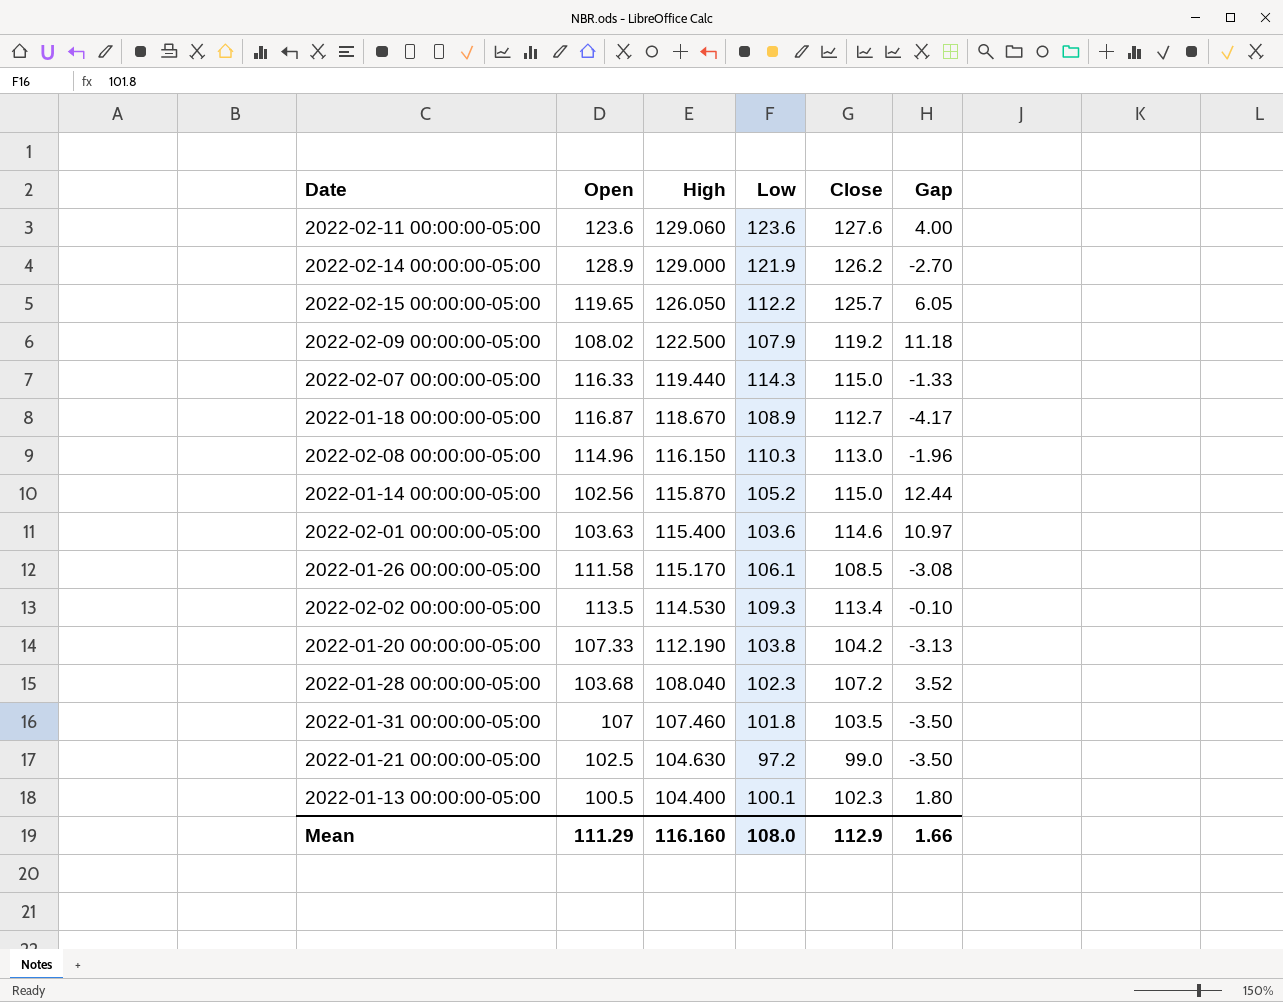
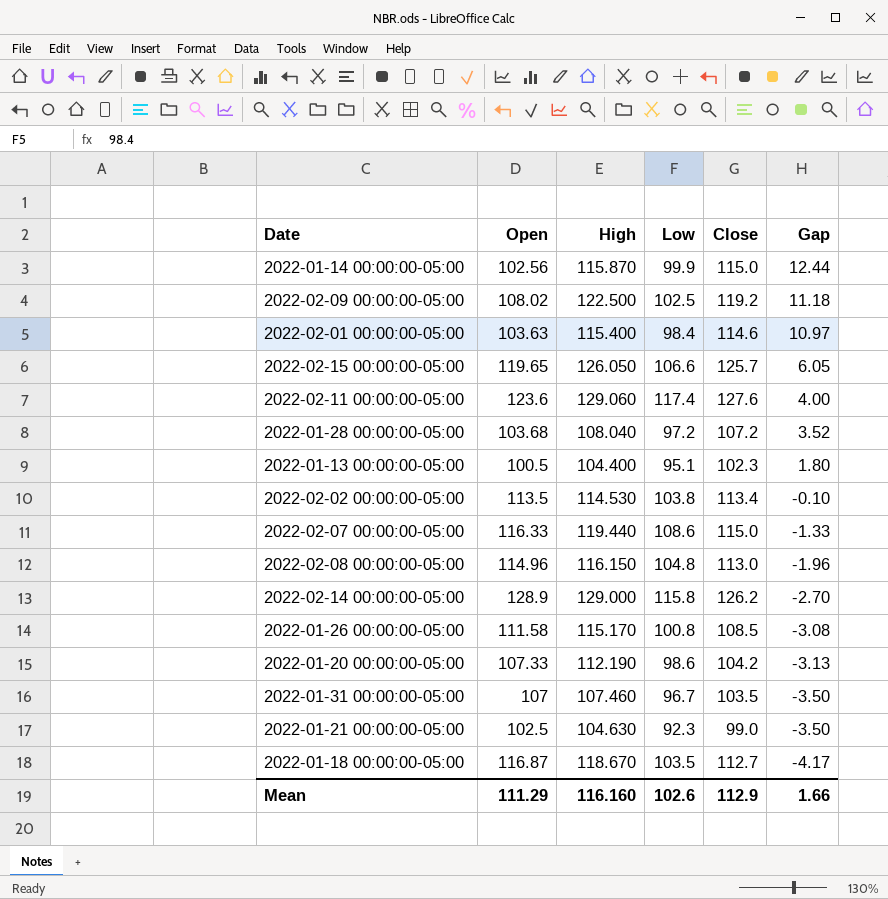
row order: High descending -> Gap descending
2022-01-14 00:00:00-05:00 | Low: 105.2 -> 99.9
2022-02-09 00:00:00-05:00 | Low: 107.9 -> 102.5
2022-02-01 00:00:00-05:00 | Low: 103.6 -> 98.4
2022-02-15 00:00:00-05:00 | Low: 112.2 -> 106.6
2022-02-11 00:00:00-05:00 | Low: 123.6 -> 117.4
2022-01-28 00:00:00-05:00 | Low: 102.3 -> 97.2
2022-01-13 00:00:00-05:00 | Low: 100.1 -> 95.1
2022-02-02 00:00:00-05:00 | Low: 109.3 -> 103.8
2022-02-07 00:00:00-05:00 | Low: 114.3 -> 108.6
2022-02-08 00:00:00-05:00 | Low: 110.3 -> 104.8
2022-02-14 00:00:00-05:00 | Low: 121.9 -> 115.8
2022-01-26 00:00:00-05:00 | Low: 106.1 -> 100.8
2022-01-20 00:00:00-05:00 | Low: 103.8 -> 98.6
2022-01-31 00:00:00-05:00 | Low: 101.8 -> 96.7
2022-01-21 00:00:00-05:00 | Low: 97.2 -> 92.3
2022-01-18 00:00:00-05:00 | Low: 108.9 -> 103.5
Mean | Low: 108.0 -> 102.6

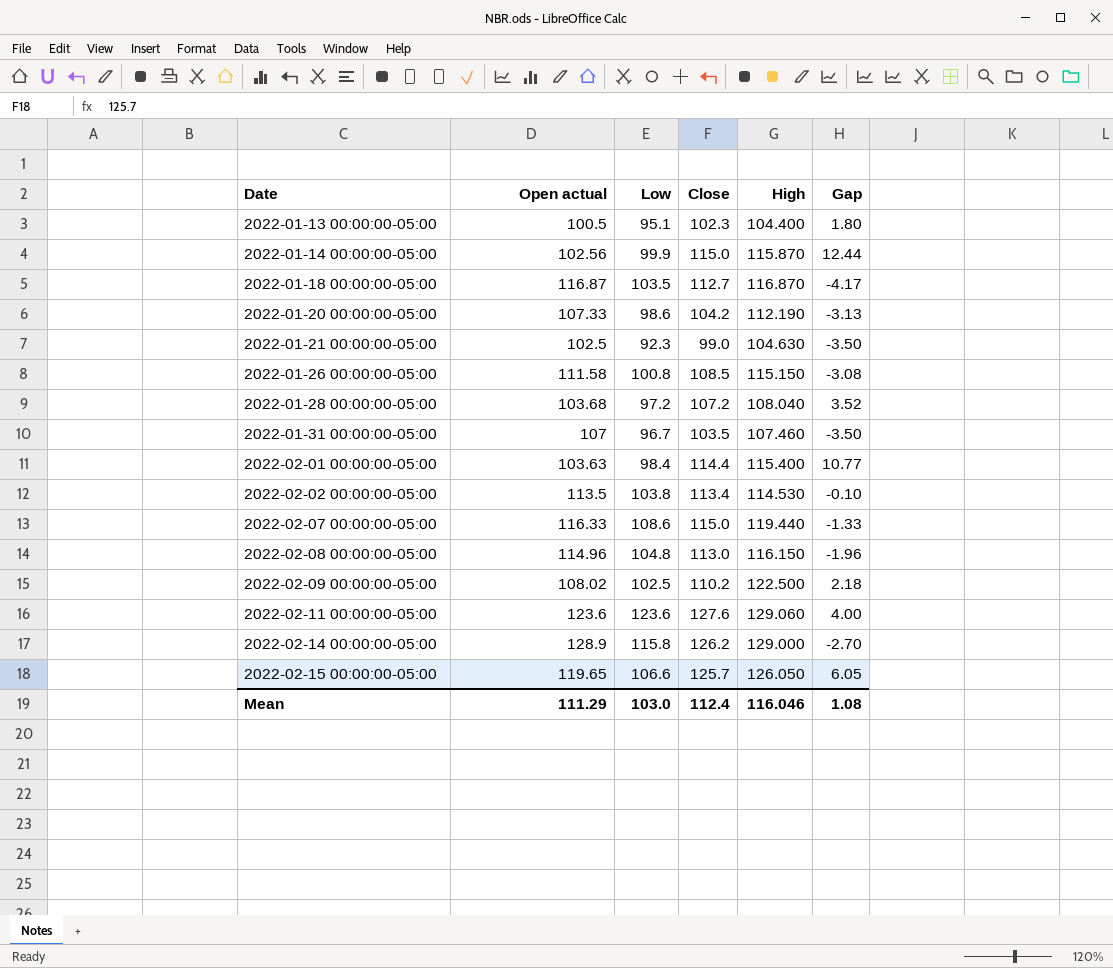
row order: Gap descending -> Date ascending
column name: Open -> Open actual
column High | position: 3 -> 5
2022-01-18 00:00:00-05:00 | High: 118.670 -> 116.870
2022-01-26 00:00:00-05:00 | High: 115.170 -> 115.150
2022-02-01 00:00:00-05:00 | Close: 114.6 -> 114.4
2022-02-01 00:00:00-05:00 | Gap: 10.97 -> 10.77
2022-02-09 00:00:00-05:00 | Close: 119.2 -> 110.2
2022-02-09 00:00:00-05:00 | Gap: 11.18 -> 2.18
2022-02-11 00:00:00-05:00 | Low: 117.4 -> 123.6
Mean | Low: 102.6 -> 103.0
Mean | Close: 112.9 -> 112.4
Mean | High: 116.160 -> 116.046
Mean | Gap: 1.66 -> 1.08

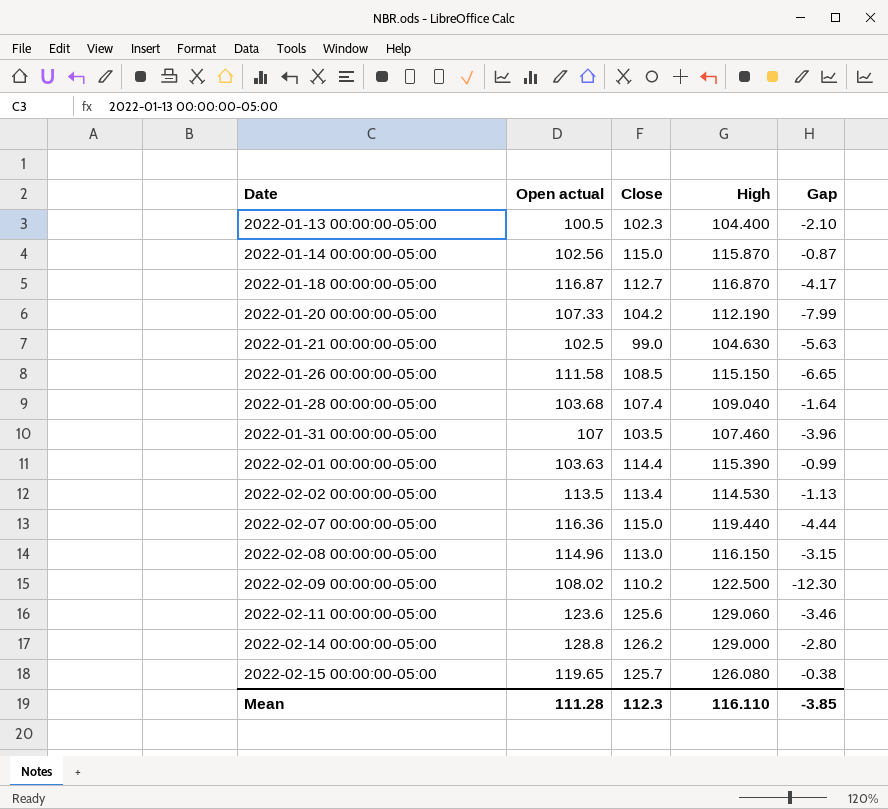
column Low | position: 3 -> none
column Gap | formula: [Close] - [Open actual] -> [Close] - [High]
2022-01-28 00:00:00-05:00 | Close: 107.2 -> 107.4
2022-01-28 00:00:00-05:00 | High: 108.040 -> 109.040
2022-02-01 00:00:00-05:00 | High: 115.400 -> 115.390
2022-02-07 00:00:00-05:00 | Open actual: 116.33 -> 116.36
2022-02-11 00:00:00-05:00 | Close: 127.6 -> 125.6
2022-02-14 00:00:00-05:00 | Open actual: 128.9 -> 128.8
2022-02-15 00:00:00-05:00 | High: 126.050 -> 126.080
Mean | Open actual: 111.29 -> 111.28
Mean | Close: 112.4 -> 112.3
Mean | High: 116.046 -> 116.110
Mean | Gap: 1.08 -> -3.85

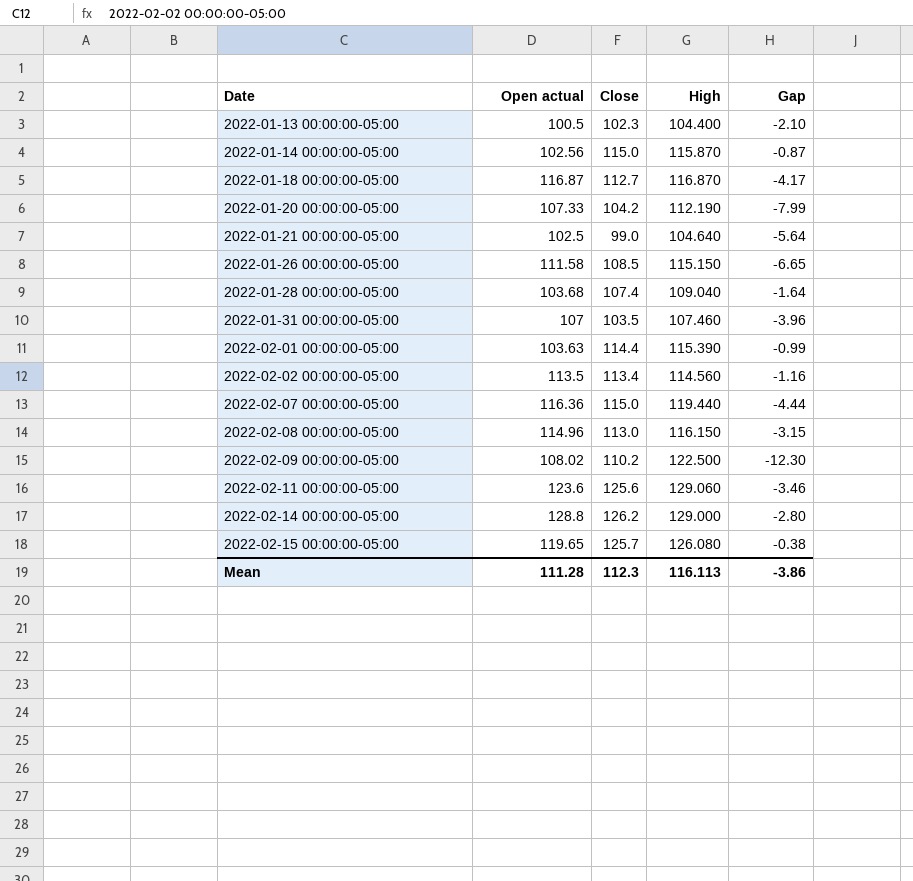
2022-01-21 00:00:00-05:00 | High: 104.630 -> 104.640
2022-01-21 00:00:00-05:00 | Gap: -5.63 -> -5.64
2022-02-02 00:00:00-05:00 | High: 114.530 -> 114.560
2022-02-02 00:00:00-05:00 | Gap: -1.13 -> -1.16
Mean | High: 116.110 -> 116.113
Mean | Gap: -3.85 -> -3.86

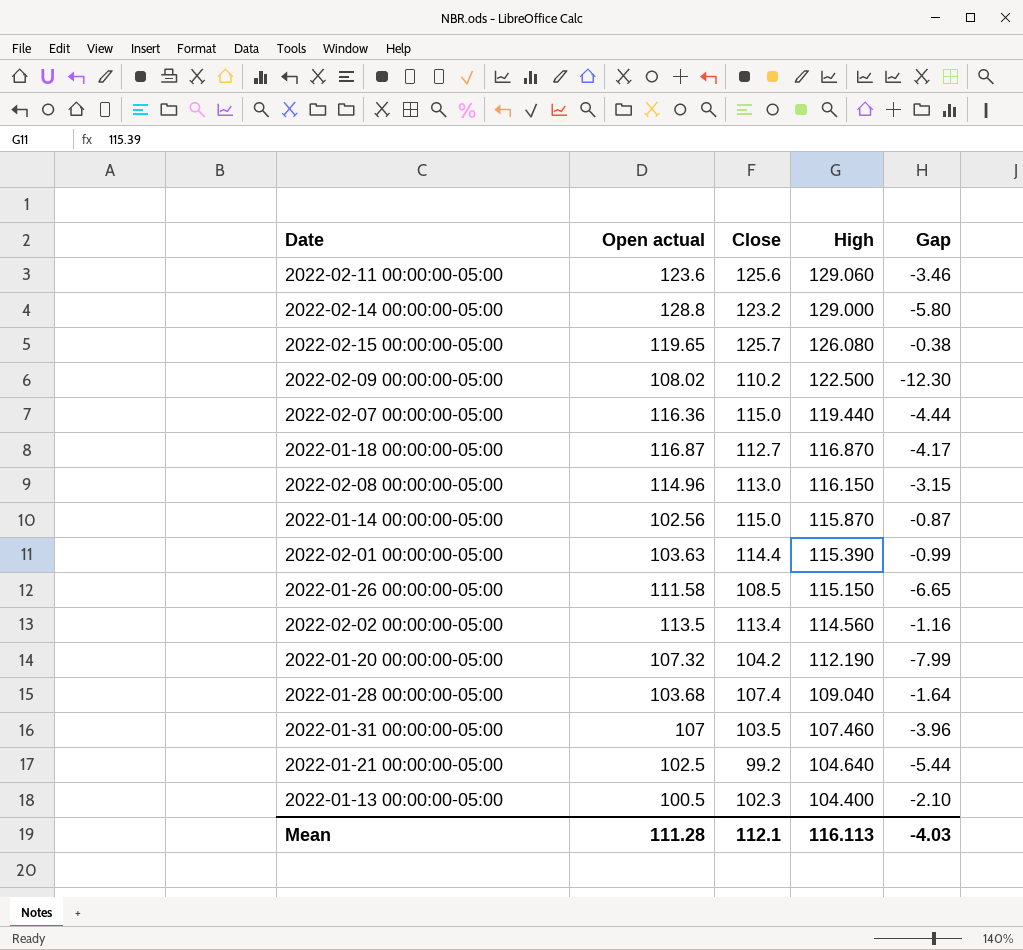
row order: Date ascending -> High descending
2022-02-14 00:00:00-05:00 | Close: 126.2 -> 123.2
2022-02-14 00:00:00-05:00 | Gap: -2.80 -> -5.80
2022-01-20 00:00:00-05:00 | Open actual: 107.33 -> 107.32
2022-01-21 00:00:00-05:00 | Close: 99.0 -> 99.2
2022-01-21 00:00:00-05:00 | Gap: -5.64 -> -5.44
Mean | Close: 112.3 -> 112.1
Mean | Gap: -3.86 -> -4.03

